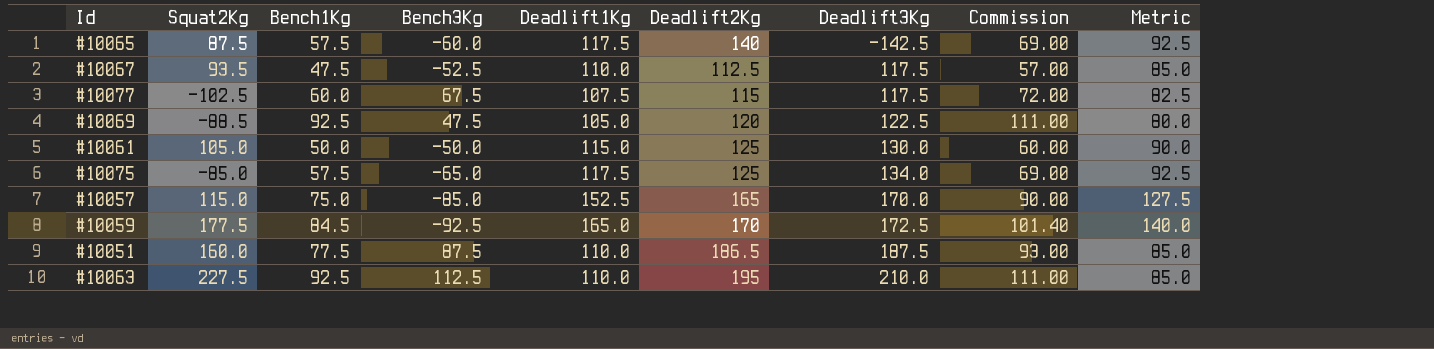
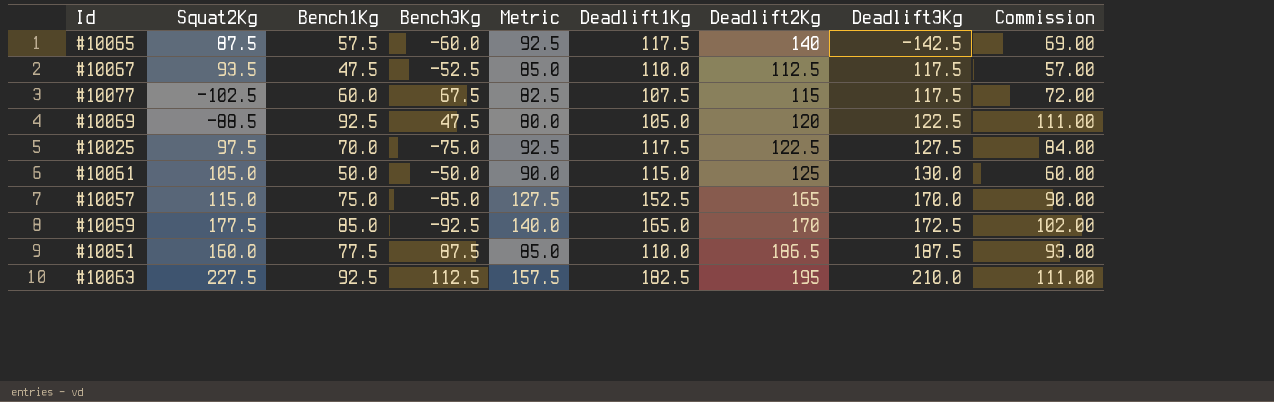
column Metric | position: 9 -> 5
row #10075: -85.0 | 57.5 | -65.0 | 117.5 | 125 | 134.0 | 69.00 | 92.5 -> none
row #10025: none -> 97.5 | 70.0 | -75.0 | 92.5 | 117.5 | 122.5 | 127.5 | 84.00
#10059 | Bench1Kg: 84.5 -> 85.0
#10059 | Commission: 101.40 -> 102.00
#10063 | Metric: 85.0 -> 157.5
#10063 | Deadlift1Kg: 110.0 -> 182.5

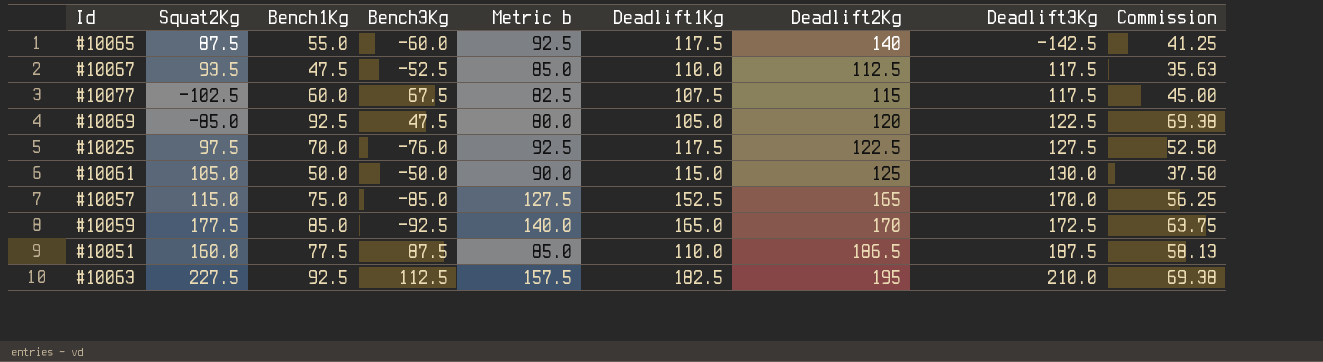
column name: Metric -> Metric b
column Commission | formula: [Bench1Kg] * 1.2 -> [Bench1Kg] * 0.75
#10065 | Bench1Kg: 57.5 -> 55.0
#10069 | Squat2Kg: -88.5 -> -85.0
#10025 | Bench3Kg: -75.0 -> -76.0

